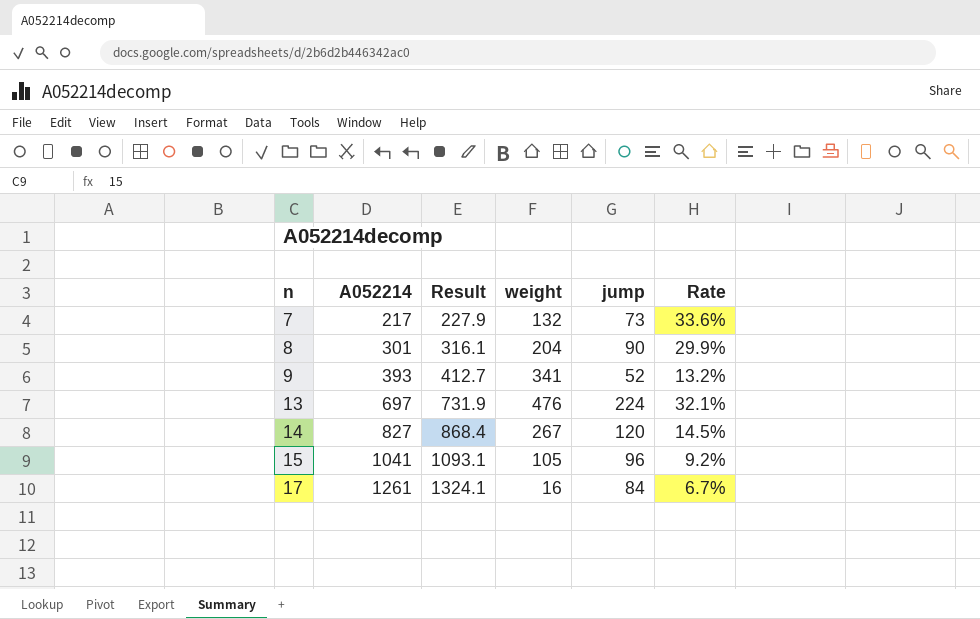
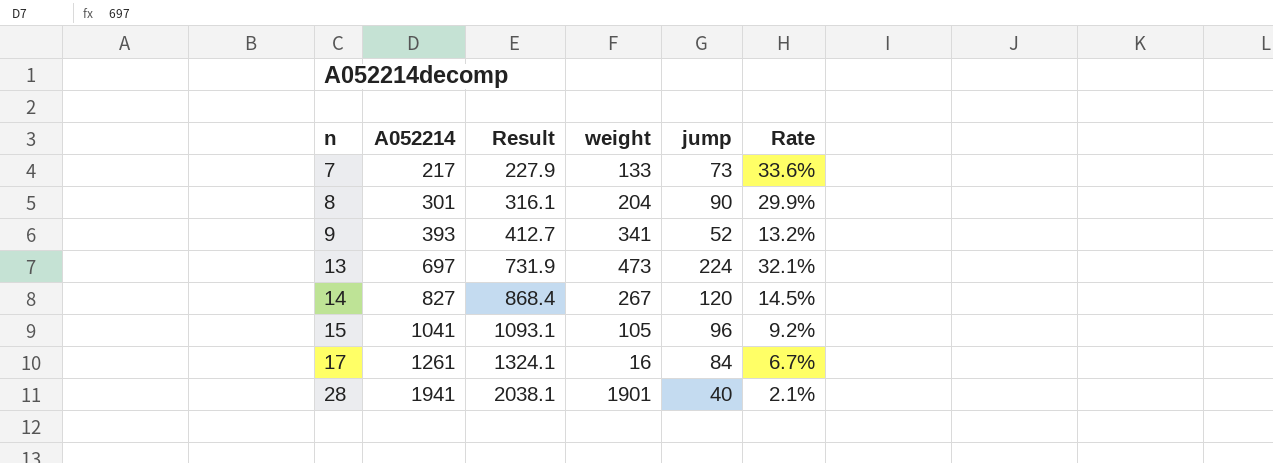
7 | weight: 132 -> 133
13 | weight: 476 -> 473
row 28: none -> 1941 | 2038.1 | 1901 | 40 | 2.1%

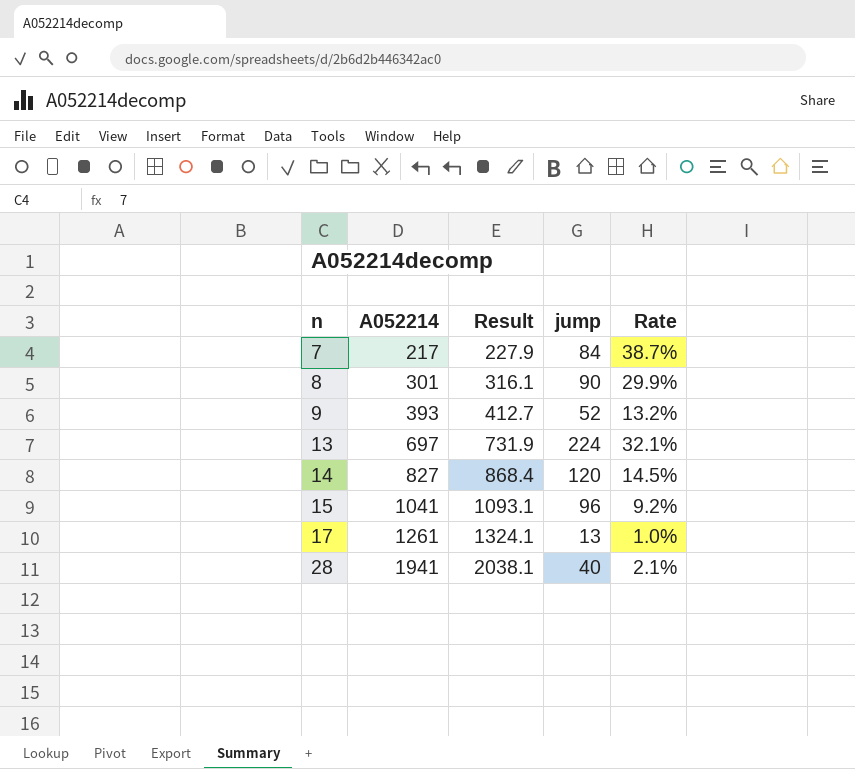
column weight | position: 4 -> none
7 | jump: 73 -> 84
7 | Rate: 33.6% -> 38.7%
17 | jump: 84 -> 13
17 | Rate: 6.7% -> 1.0%

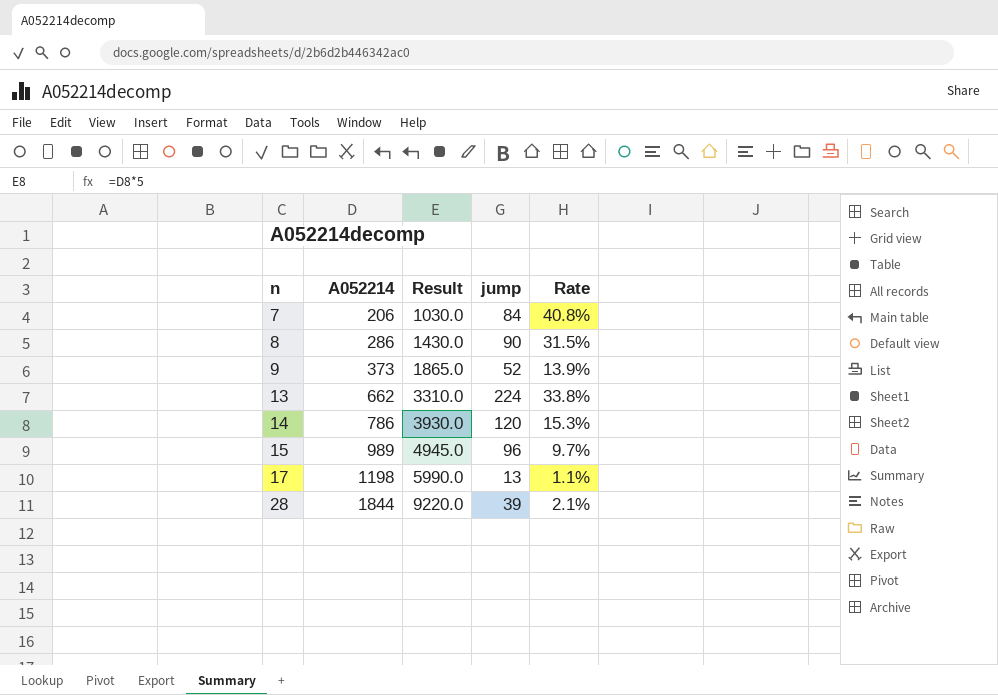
column Result | formula: [A052214] * 1.05 -> [A052214] * 5
7 | A052214: 217 -> 206
7 | Rate: 38.7% -> 40.8%
8 | A052214: 301 -> 286
8 | Rate: 29.9% -> 31.5%
9 | A052214: 393 -> 373
9 | Rate: 13.2% -> 13.9%
13 | A052214: 697 -> 662
13 | Rate: 32.1% -> 33.8%
14 | A052214: 827 -> 786
14 | Rate: 14.5% -> 15.3%
15 | A052214: 1041 -> 989
15 | Rate: 9.2% -> 9.7%
17 | A052214: 1261 -> 1198
17 | Rate: 1.0% -> 1.1%
28 | A052214: 1941 -> 1844
28 | jump: 40 -> 39

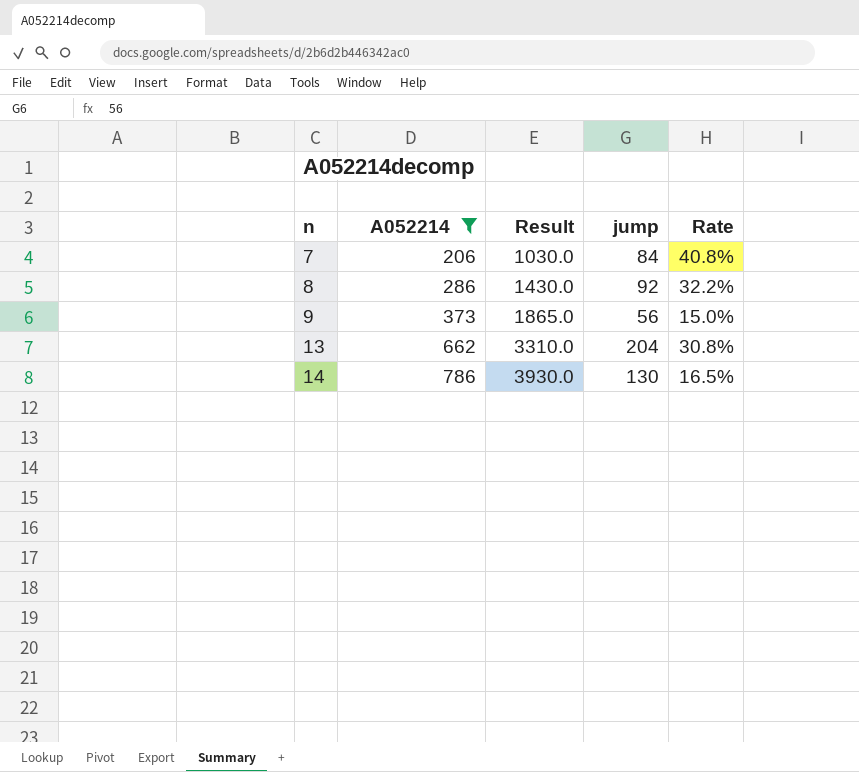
filter: none -> A052214 <= 786
8 | jump: 90 -> 92
8 | Rate: 31.5% -> 32.2%
9 | jump: 52 -> 56
9 | Rate: 13.9% -> 15.0%
13 | jump: 224 -> 204
13 | Rate: 33.8% -> 30.8%
14 | jump: 120 -> 130
14 | Rate: 15.3% -> 16.5%

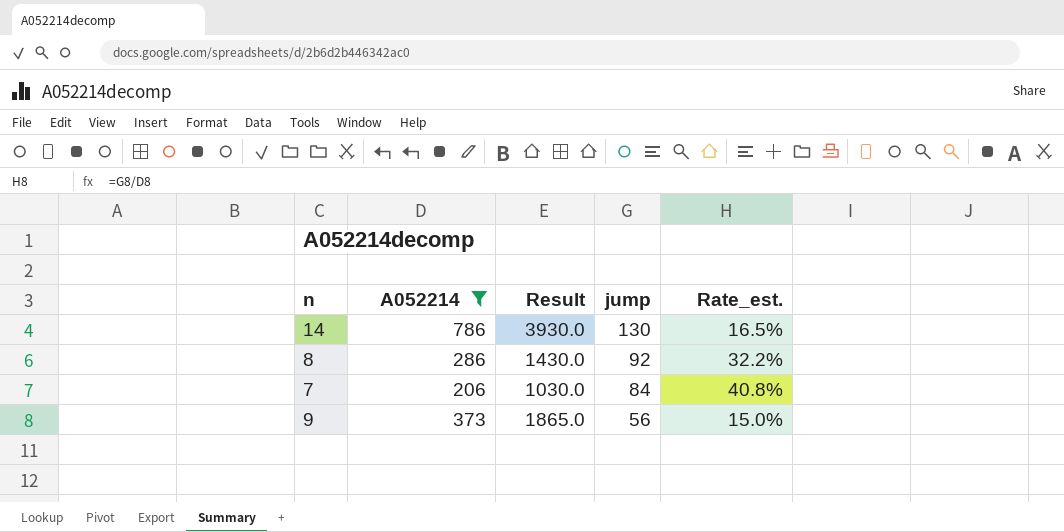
row order: n ascending -> jump descending
column name: Rate -> Rate_est.
row 13: 662 | 3310.0 | 204 | 30.8% -> none

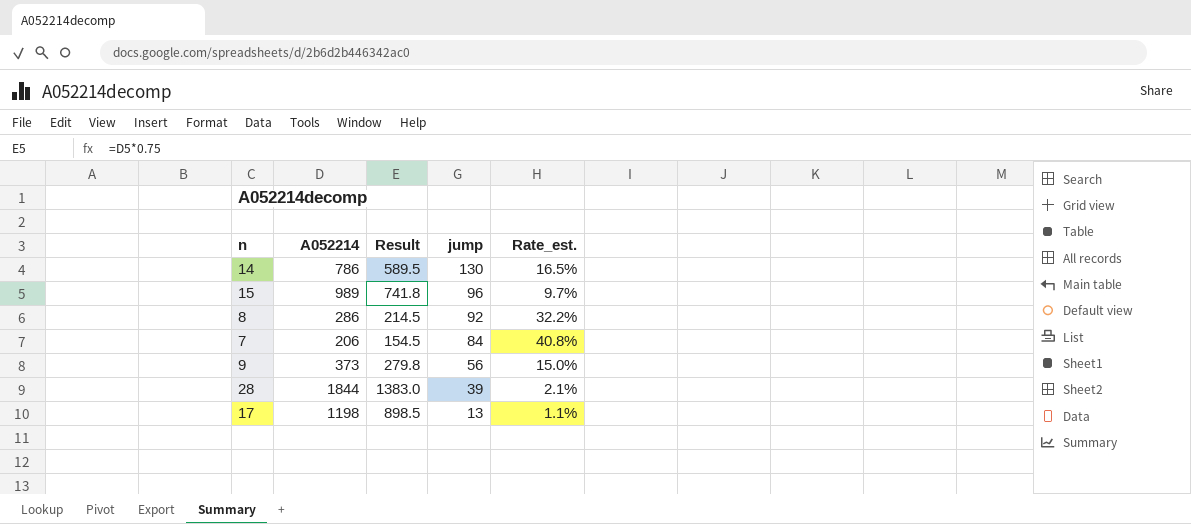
filter: A052214 <= 786 -> none
column Result | formula: [A052214] * 5 -> [A052214] * 0.75

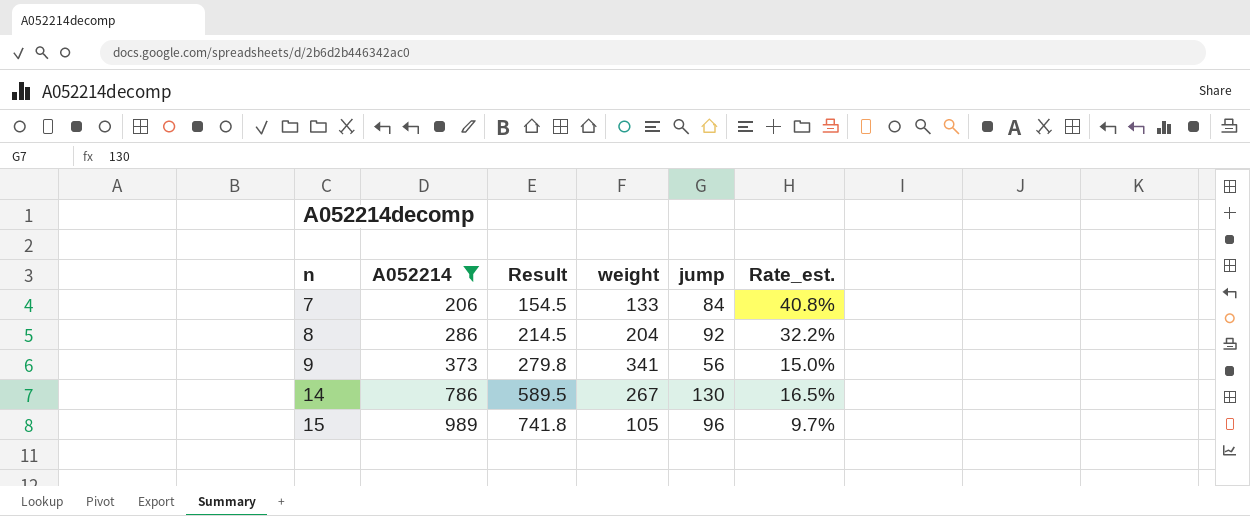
filter: none -> A052214 <= 989
row order: jump descending -> n ascending
column weight | position: none -> 4

